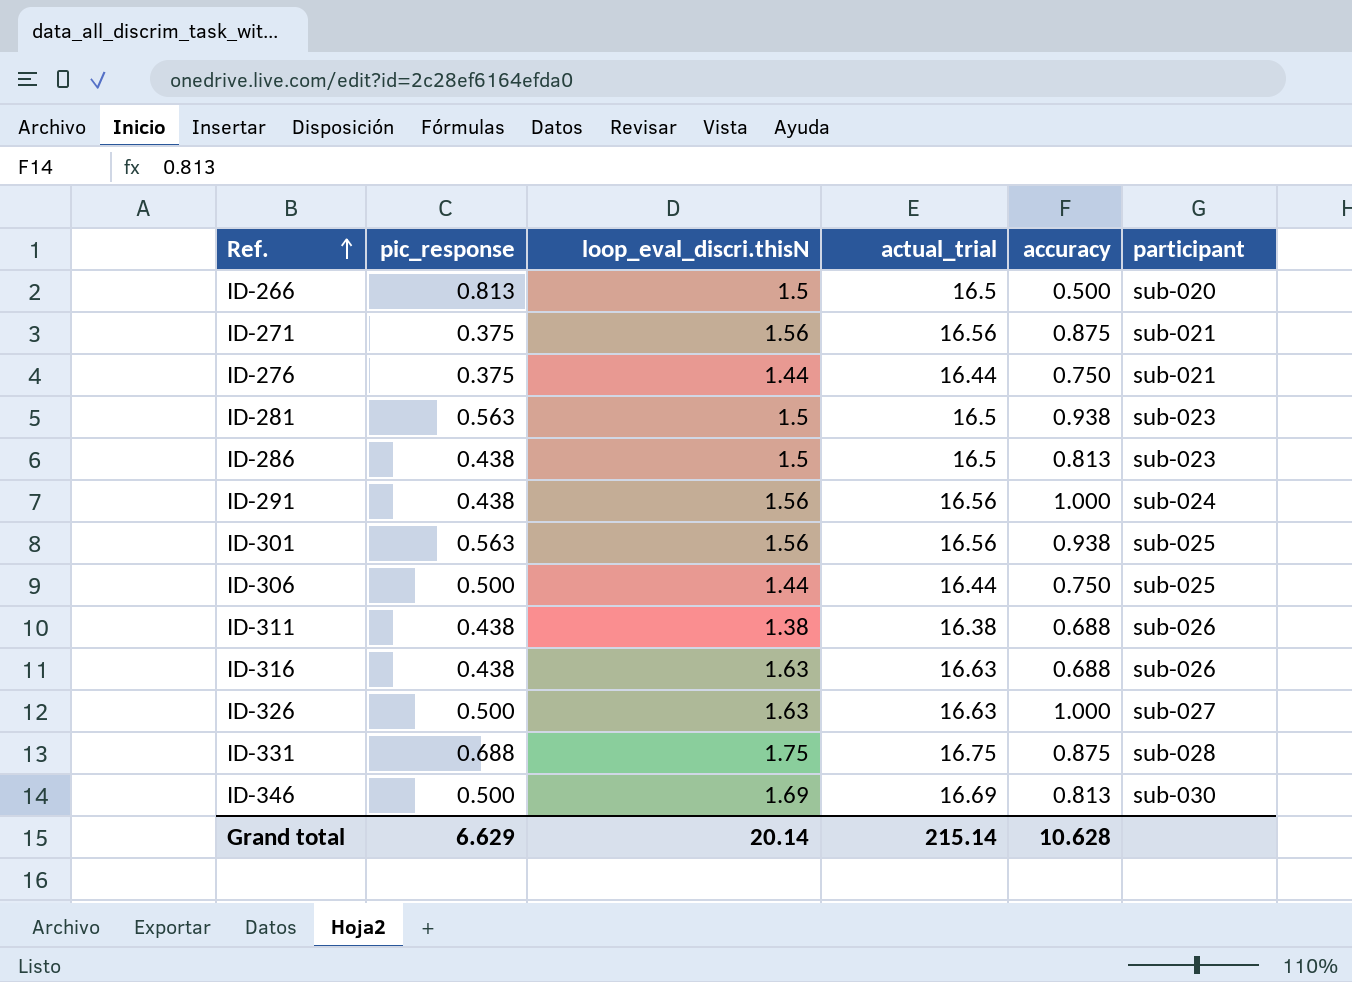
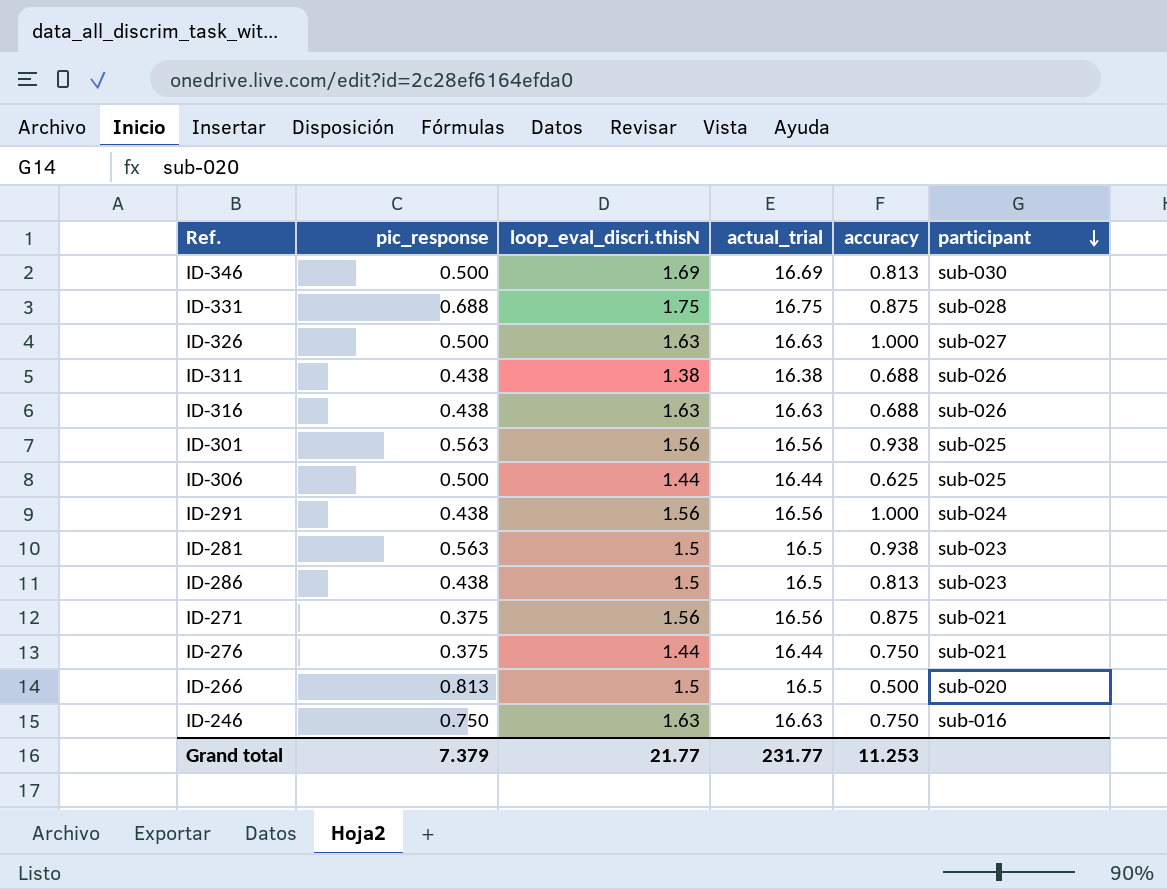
row order: Ref. ascending -> participant descending
ID-306 | accuracy: 0.750 -> 0.625
row ID-246: none -> 0.750 | 1.63 | 16.63 | 0.750 | sub-016
Grand total | pic_response: 6.629 -> 7.379
Grand total | loop_eval_discri.thisN: 20.14 -> 21.77
Grand total | actual_trial: 215.14 -> 231.77
Grand total | accuracy: 10.628 -> 11.253

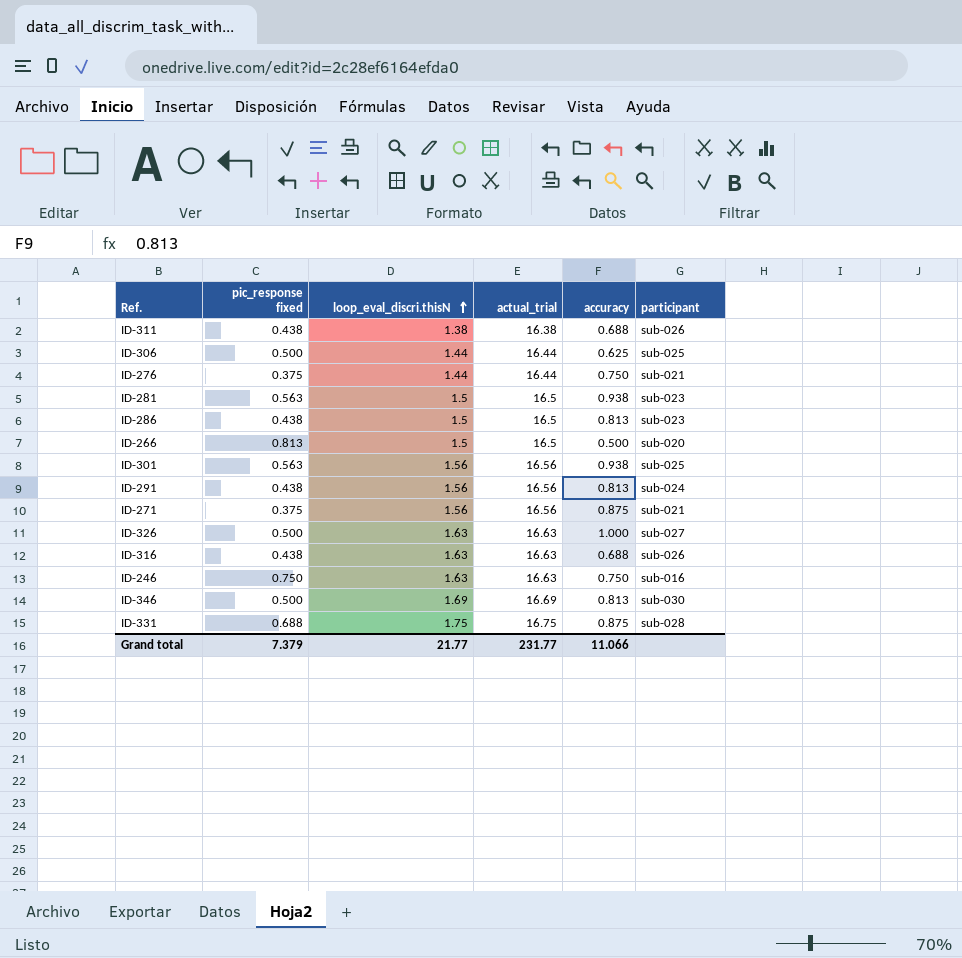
row order: participant descending -> loop_eval_discri.thisN ascending
column name: pic_response -> pic_response fixed
ID-291 | accuracy: 1.000 -> 0.813
Grand total | accuracy: 11.253 -> 11.066

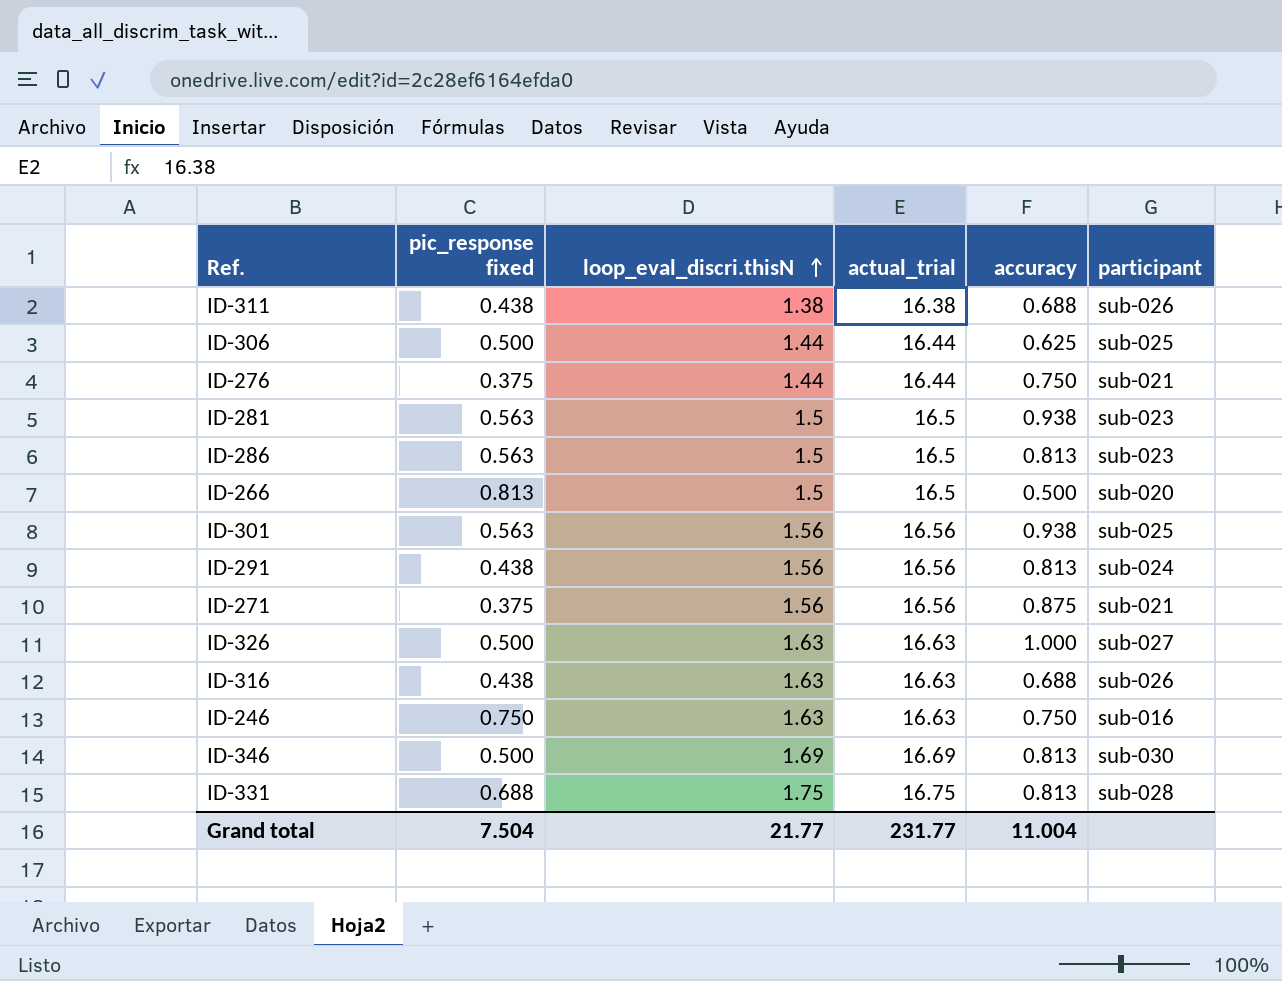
ID-286 | pic_response fixed: 0.438 -> 0.563
ID-331 | accuracy: 0.875 -> 0.813
Grand total | pic_response fixed: 7.379 -> 7.504
Grand total | accuracy: 11.066 -> 11.004

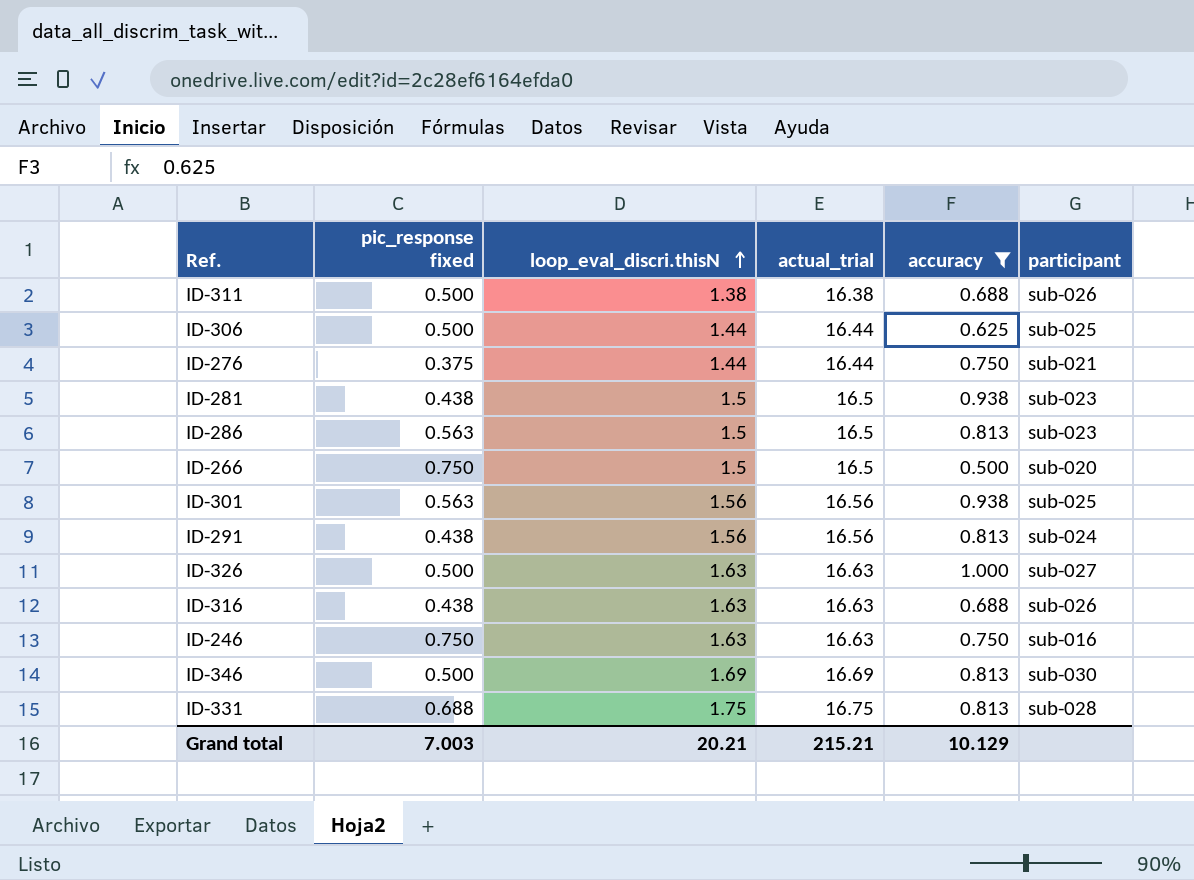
filter: none -> accuracy != 0.875
ID-311 | pic_response fixed: 0.438 -> 0.500
ID-281 | pic_response fixed: 0.563 -> 0.438
ID-266 | pic_response fixed: 0.813 -> 0.750
Grand total | pic_response fixed: 7.504 -> 7.003
Grand total | loop_eval_discri.thisN: 21.77 -> 20.21
Grand total | actual_trial: 231.77 -> 215.21
Grand total | accuracy: 11.004 -> 10.129

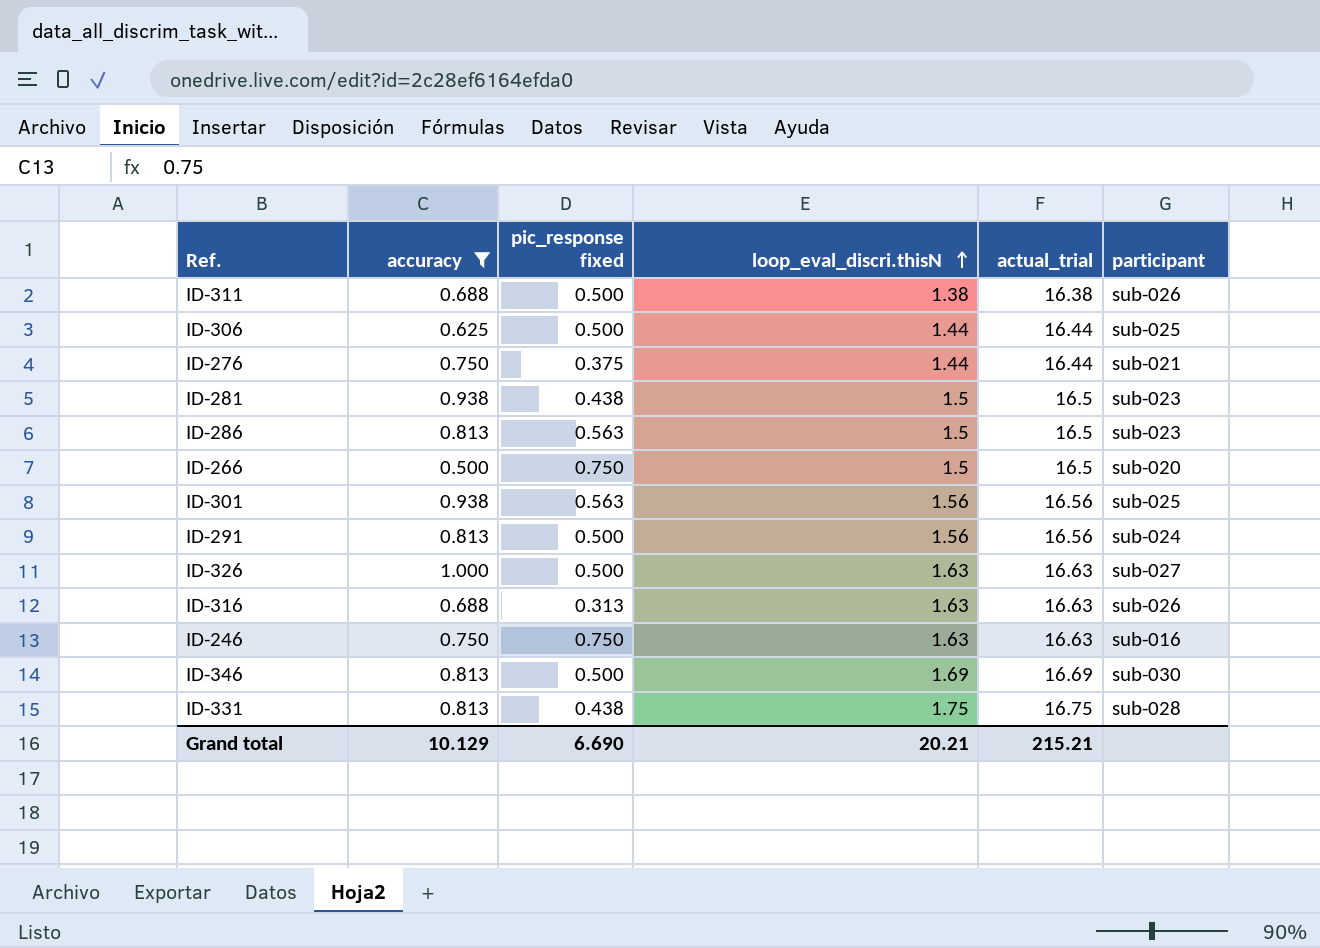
column accuracy | position: 5 -> 2
ID-291 | pic_response fixed: 0.438 -> 0.500
ID-316 | pic_response fixed: 0.438 -> 0.313
ID-331 | pic_response fixed: 0.688 -> 0.438
Grand total | pic_response fixed: 7.003 -> 6.690

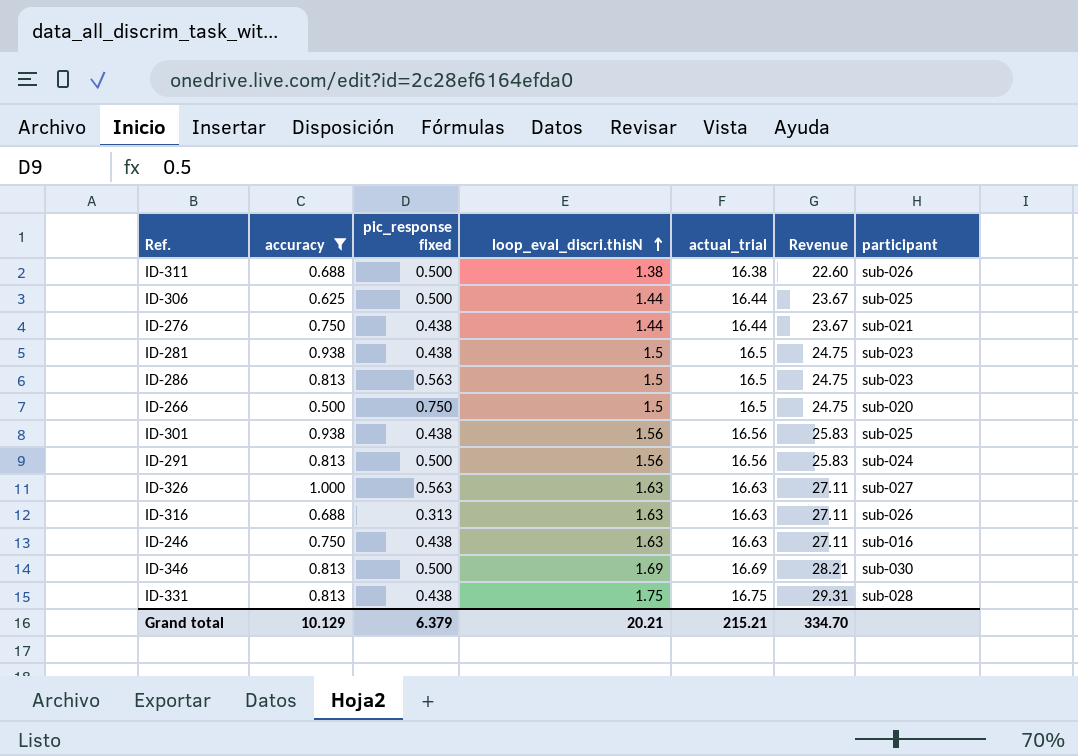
column Revenue | formula: none -> [loop_eval_discri.thisN] * [actual_trial]
ID-276 | pic_response fixed: 0.375 -> 0.438
ID-301 | pic_response fixed: 0.563 -> 0.438
ID-326 | pic_response fixed: 0.500 -> 0.563
ID-246 | pic_response fixed: 0.750 -> 0.438
Grand total | pic_response fixed: 6.690 -> 6.379

